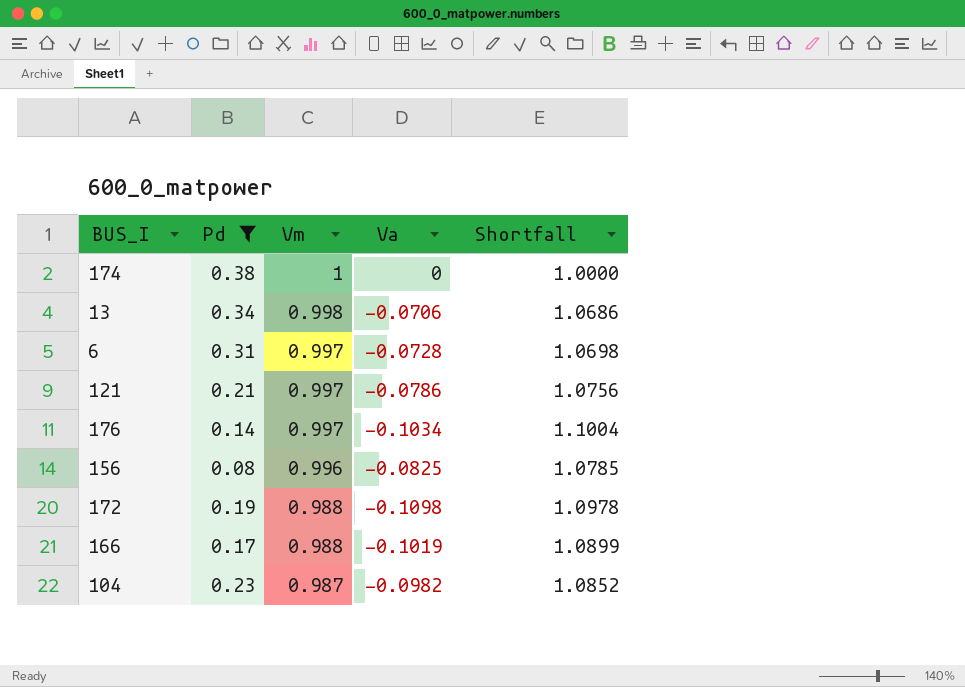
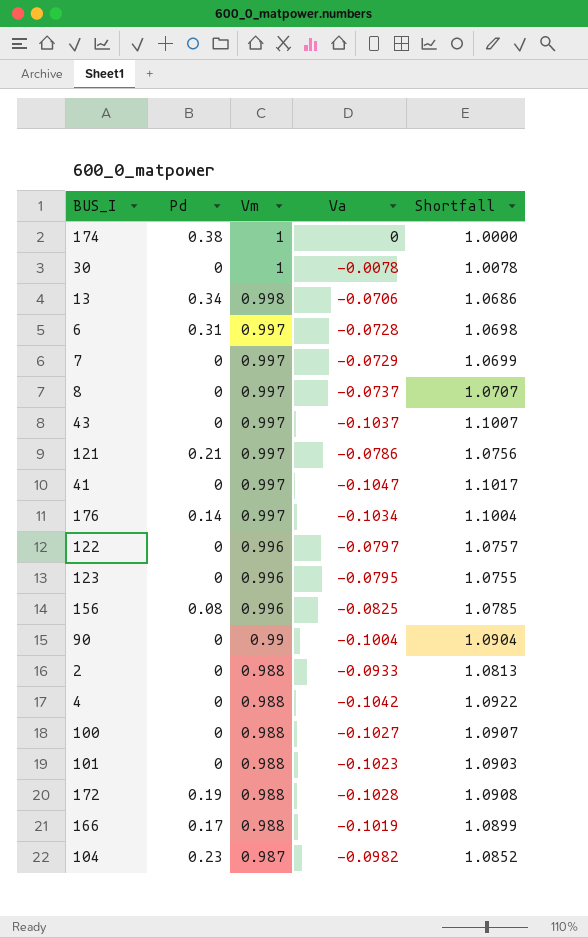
filter: Pd != 0 -> none
172 | Va: -0.1098 -> -0.1028
172 | Shortfall: 1.0978 -> 1.0908

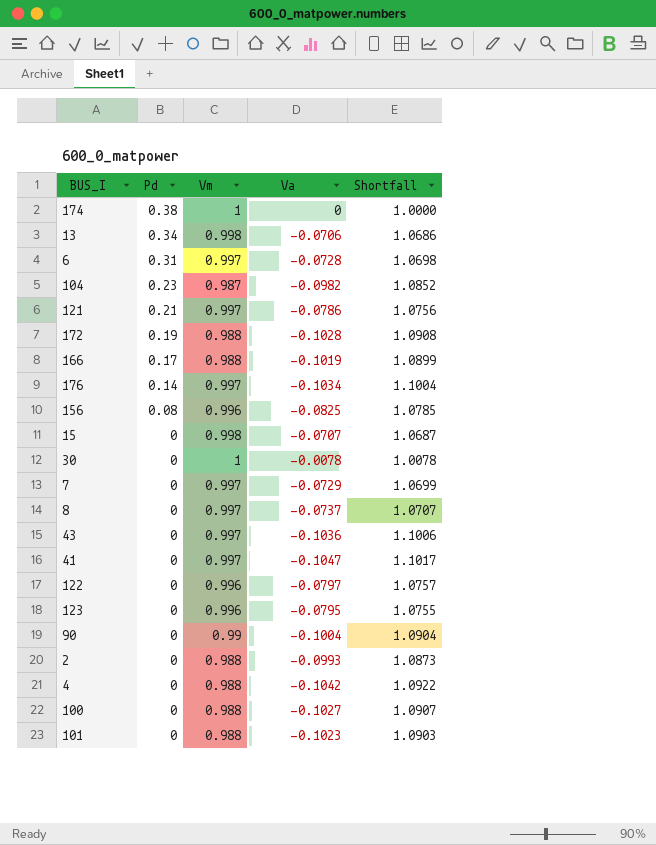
row order: Vm descending -> Pd descending
row 15: none -> 0 | 0.998 | -0.0707 | 1.0687
43 | Va: -0.1037 -> -0.1036
43 | Shortfall: 1.1007 -> 1.1006
2 | Va: -0.0933 -> -0.0993
2 | Shortfall: 1.0813 -> 1.0873

